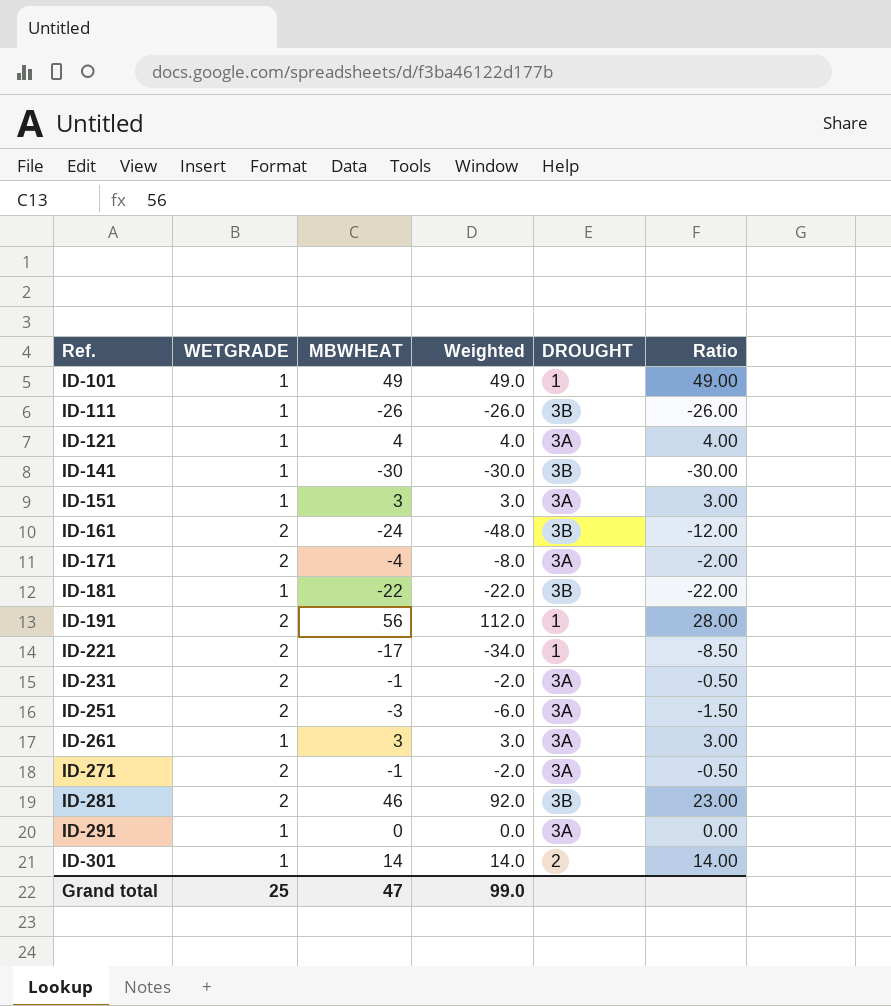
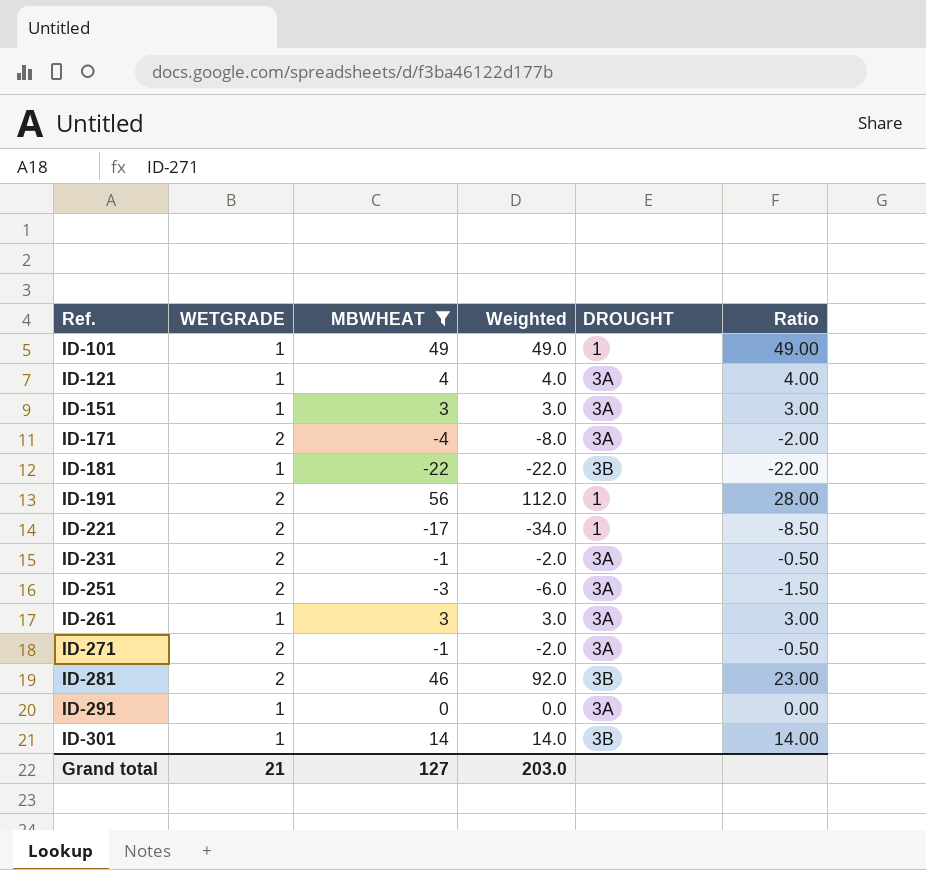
filter: none -> MBWHEAT >= -22
ID-301 | DROUGHT: 2 -> 3B
Grand total | WETGRADE: 25 -> 21
Grand total | MBWHEAT: 47 -> 127
Grand total | Weighted: 99.0 -> 203.0

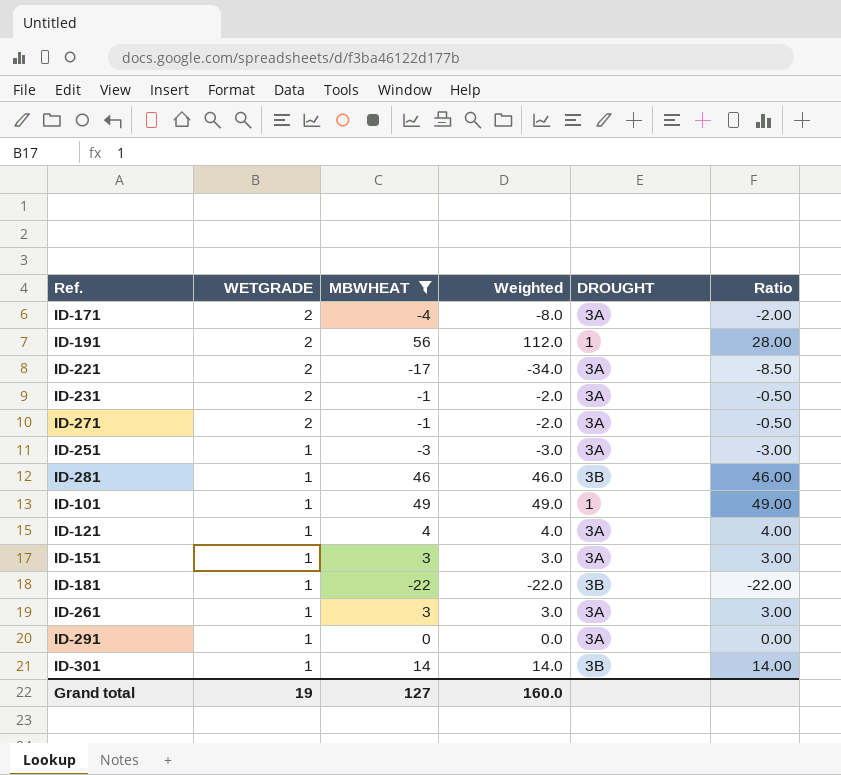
row order: Ref. ascending -> WETGRADE descending
ID-221 | DROUGHT: 1 -> 3A
ID-251 | WETGRADE: 2 -> 1
ID-251 | Weighted: -6.0 -> -3.0
ID-251 | Ratio: -1.50 -> -3.00
ID-281 | WETGRADE: 2 -> 1
ID-281 | Weighted: 92.0 -> 46.0
ID-281 | Ratio: 23.00 -> 46.00
Grand total | WETGRADE: 21 -> 19
Grand total | Weighted: 203.0 -> 160.0

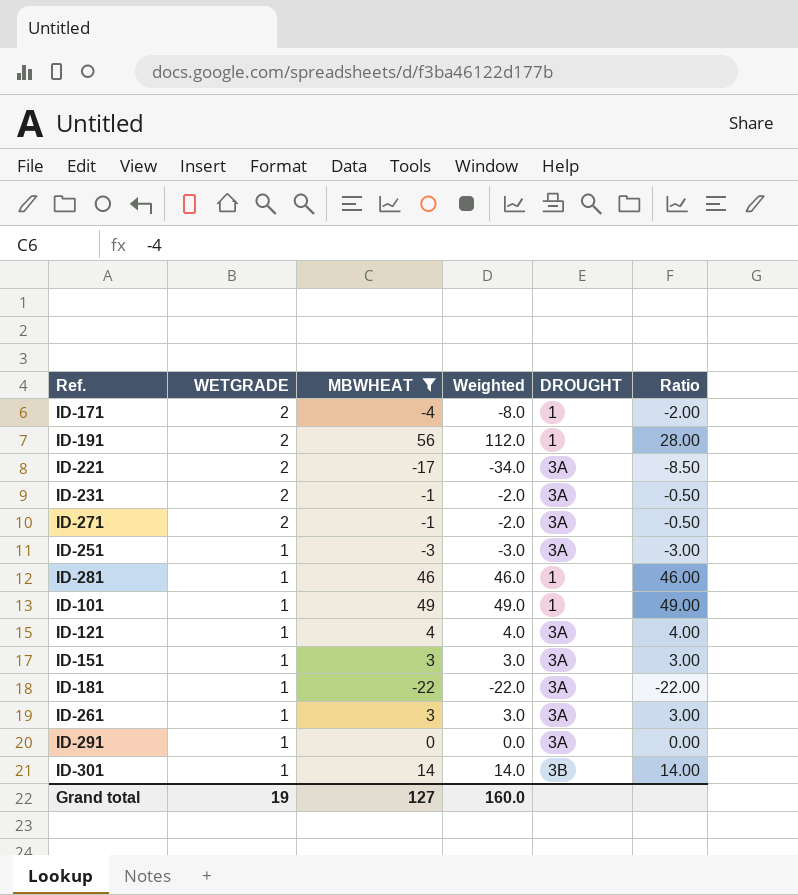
ID-171 | DROUGHT: 3A -> 1
ID-281 | DROUGHT: 3B -> 1
ID-181 | DROUGHT: 3B -> 3A

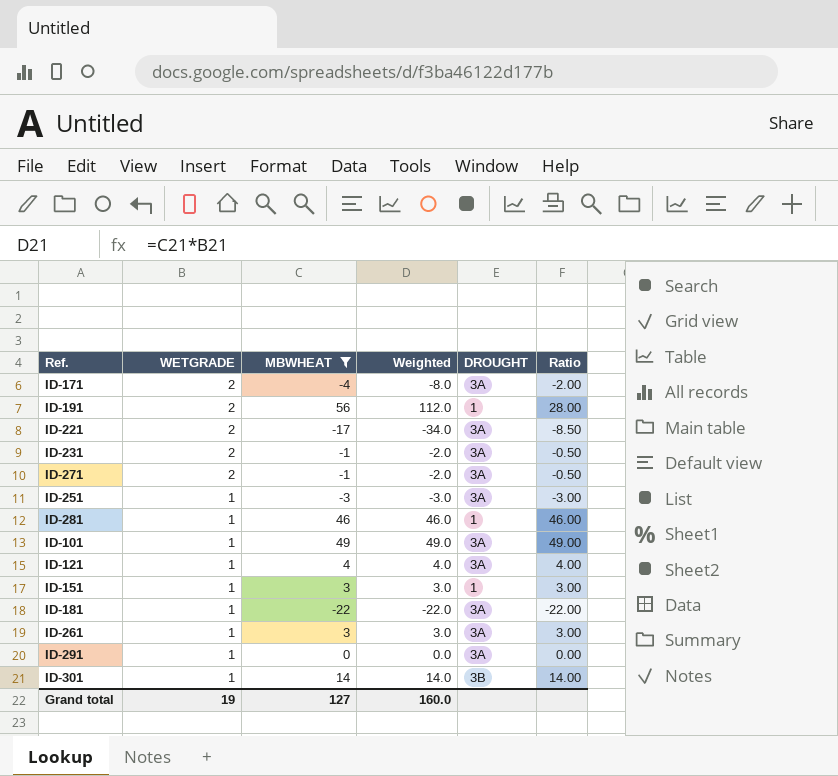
ID-171 | DROUGHT: 1 -> 3A
ID-101 | DROUGHT: 1 -> 3A
ID-151 | DROUGHT: 3A -> 1

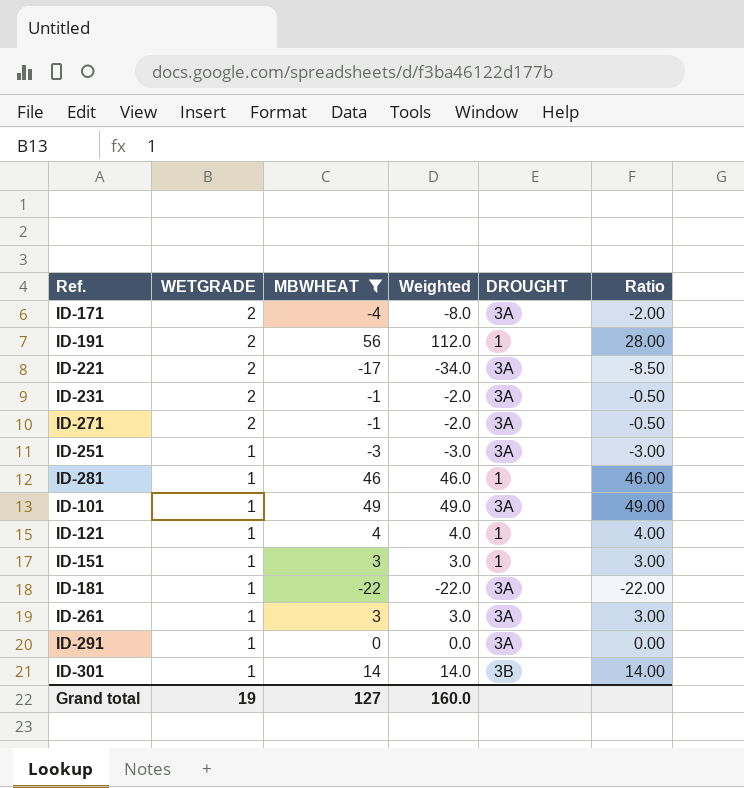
ID-121 | DROUGHT: 3A -> 1

